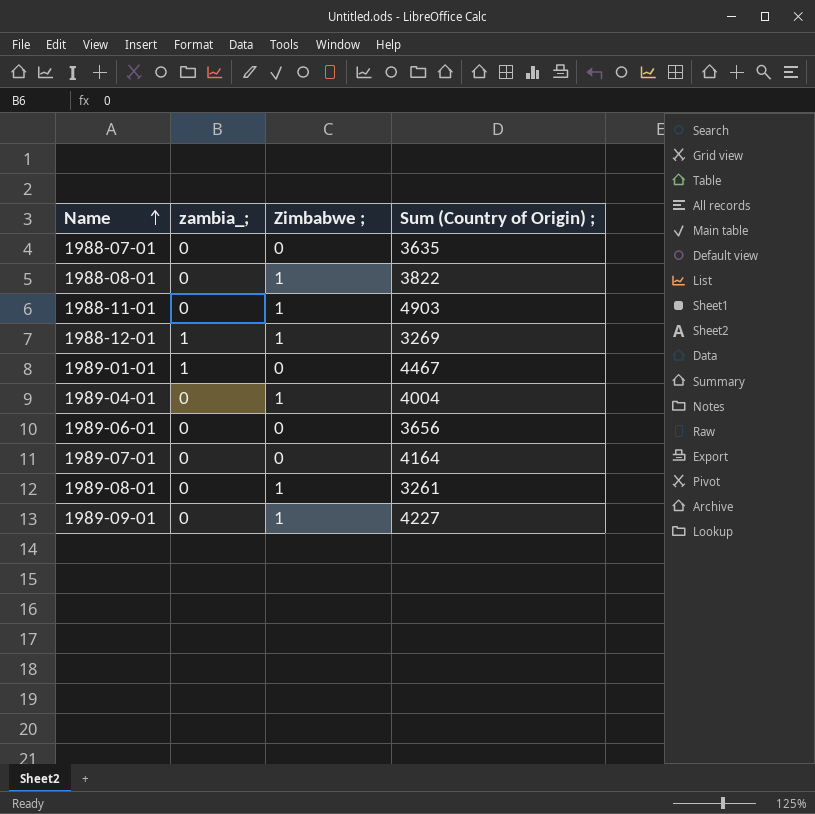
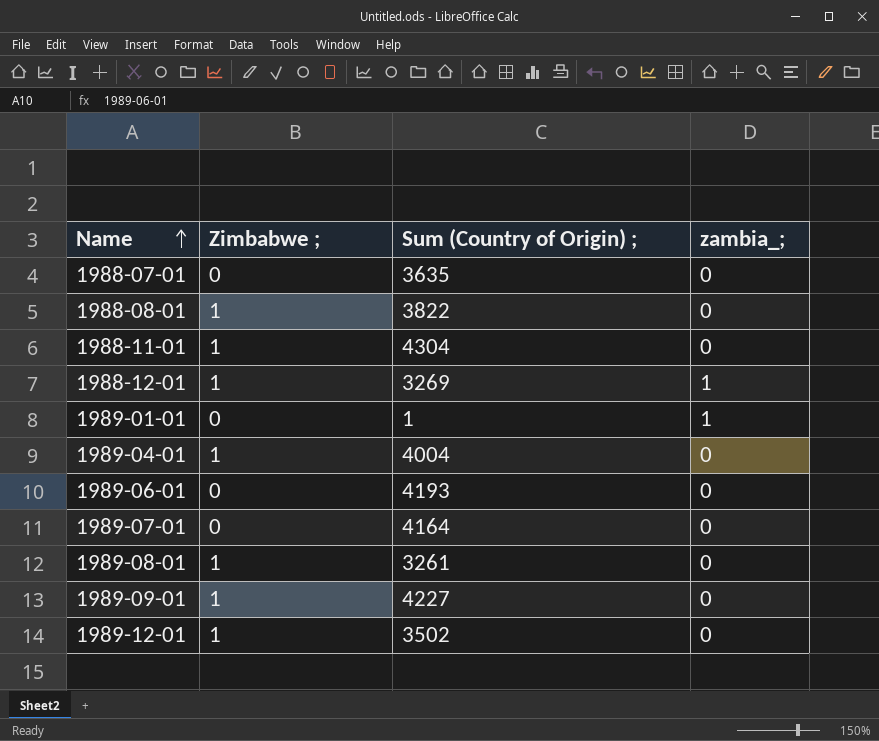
column zambia_; | position: 2 -> 4
1988-11-01 | Sum (Country of Origin) ;: 4903 -> 4304
1989-01-01 | Sum (Country of Origin) ;: 4467 -> 1
1989-06-01 | Sum (Country of Origin) ;: 3656 -> 4193
row 1989-12-01: none -> 1 | 3502 | 0

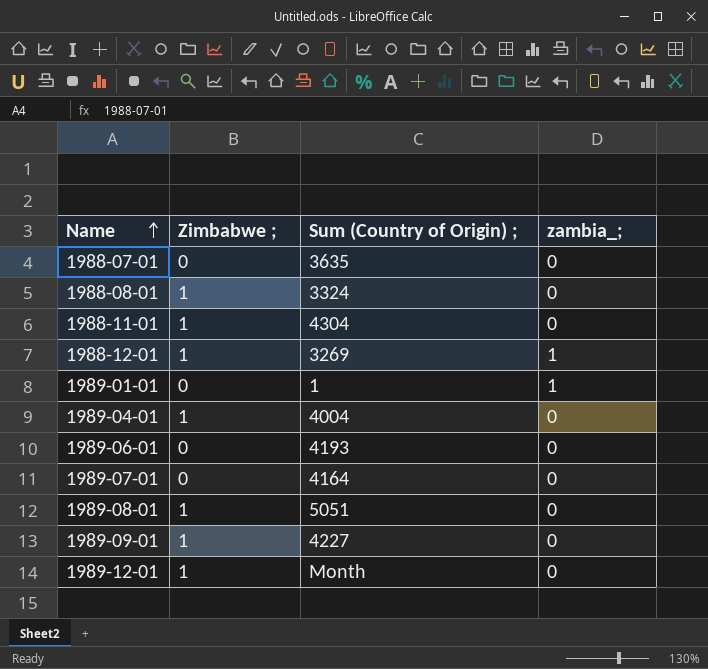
1988-08-01 | Sum (Country of Origin) ;: 3822 -> 3324
1989-08-01 | Sum (Country of Origin) ;: 3261 -> 5051
1989-12-01 | Sum (Country of Origin) ;: 3502 -> Month

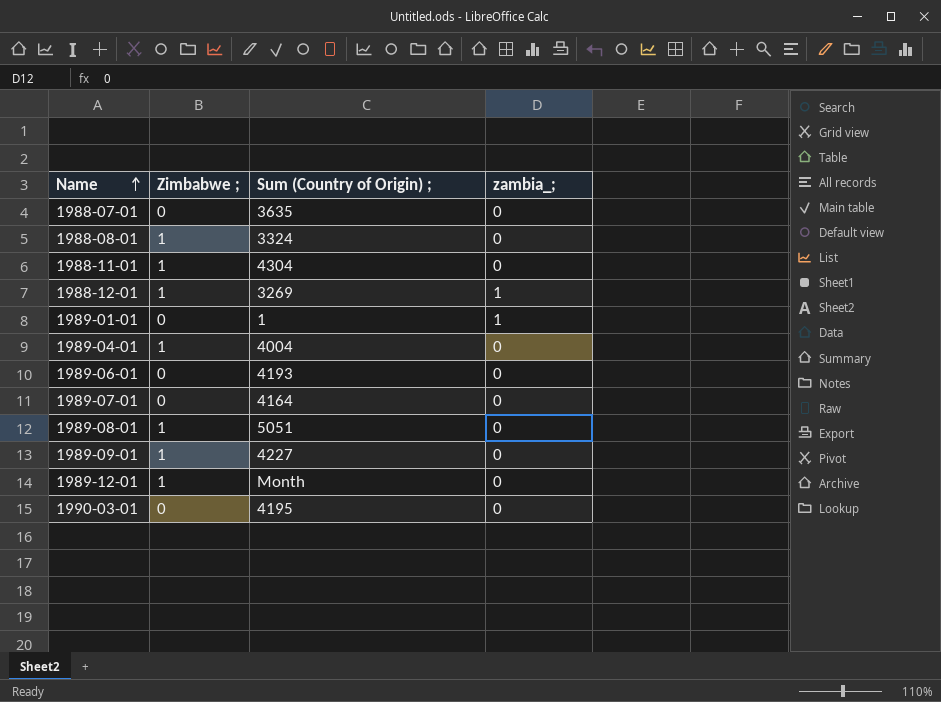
row 1990-03-01: none -> 0 | 4195 | 0

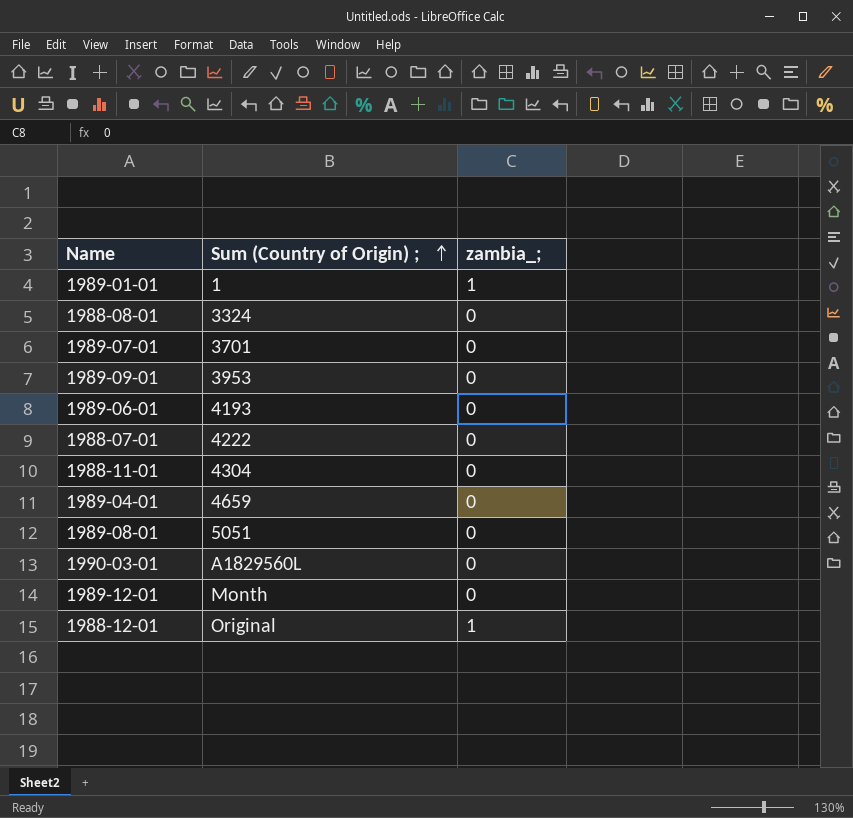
row order: Name ascending -> Sum (Country of Origin) ; ascending
column Zimbabwe ; | position: 2 -> none
1989-07-01 | Sum (Country of Origin) ;: 4164 -> 3701
1989-09-01 | Sum (Country of Origin) ;: 4227 -> 3953
1988-07-01 | Sum (Country of Origin) ;: 3635 -> 4222
1989-04-01 | Sum (Country of Origin) ;: 4004 -> 4659
1990-03-01 | Sum (Country of Origin) ;: 4195 -> A1829560L
1988-12-01 | Sum (Country of Origin) ;: 3269 -> Original

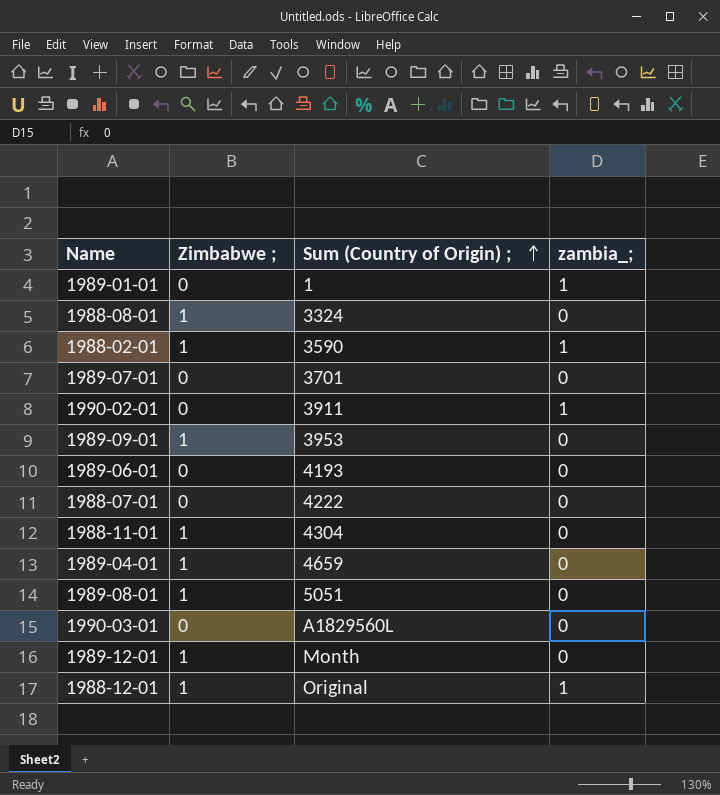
column Zimbabwe ; | position: none -> 2
row 1988-02-01: none -> 1 | 3590 | 1
row 1990-02-01: none -> 0 | 3911 | 1

